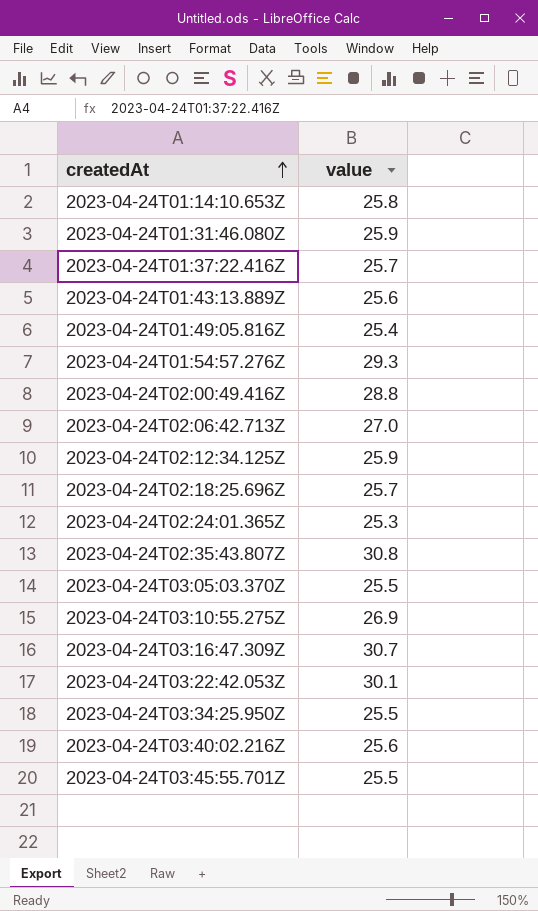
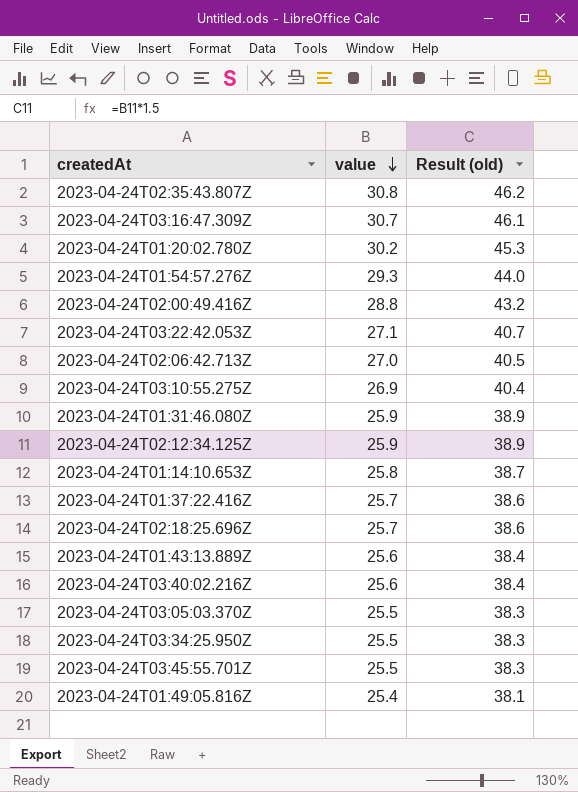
row order: createdAt ascending -> value descending
column Result (old) | formula: none -> [value] * 1.5
row 2023-04-24T02:24:01.365Z: 25.3 -> none
row 2023-04-24T01:20:02.780Z: none -> 30.2 | 45.3
2023-04-24T03:22:42.053Z | value: 30.1 -> 27.1

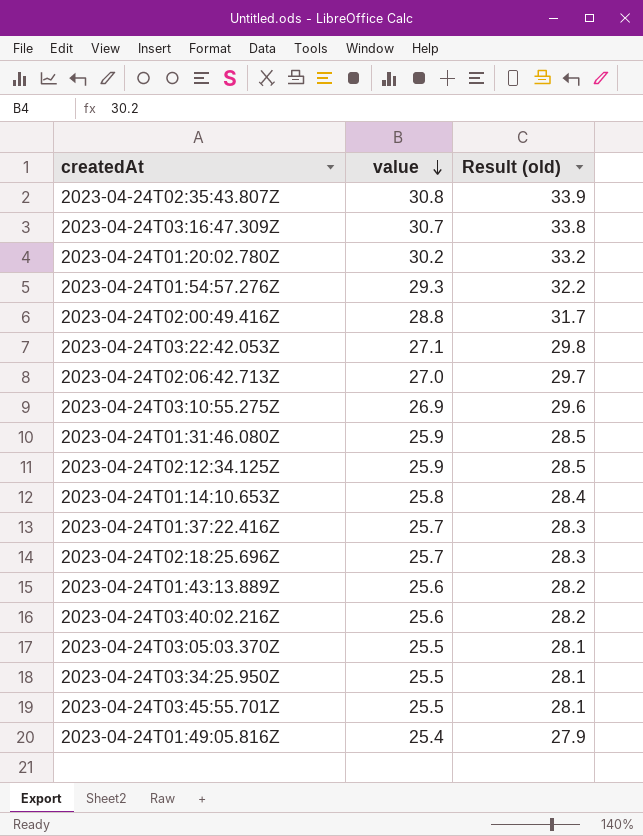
column Result (old) | formula: [value] * 1.5 -> [value] * 1.1

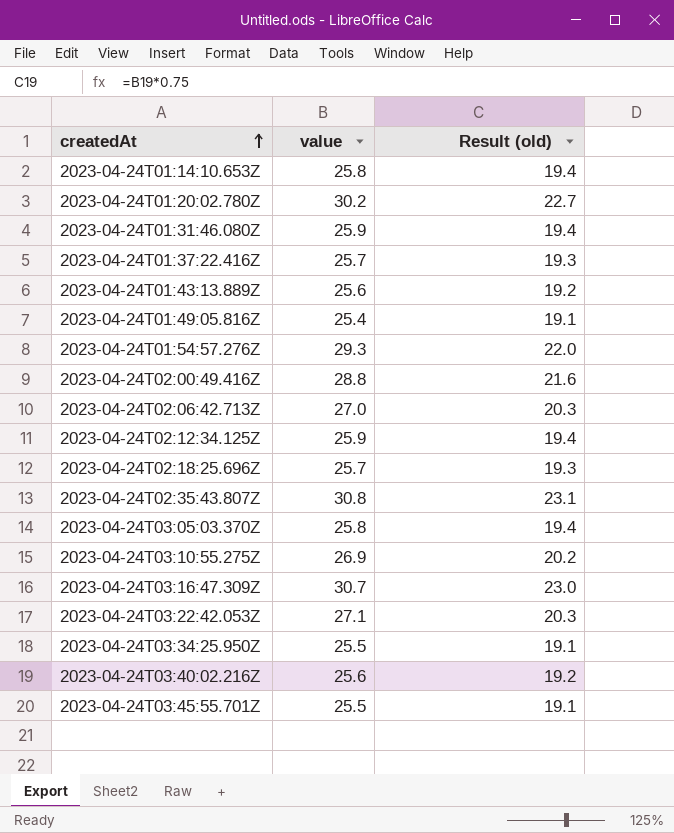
row order: value descending -> createdAt ascending
column Result (old) | formula: [value] * 1.1 -> [value] * 0.75
2023-04-24T03:05:03.370Z | value: 25.5 -> 25.8

